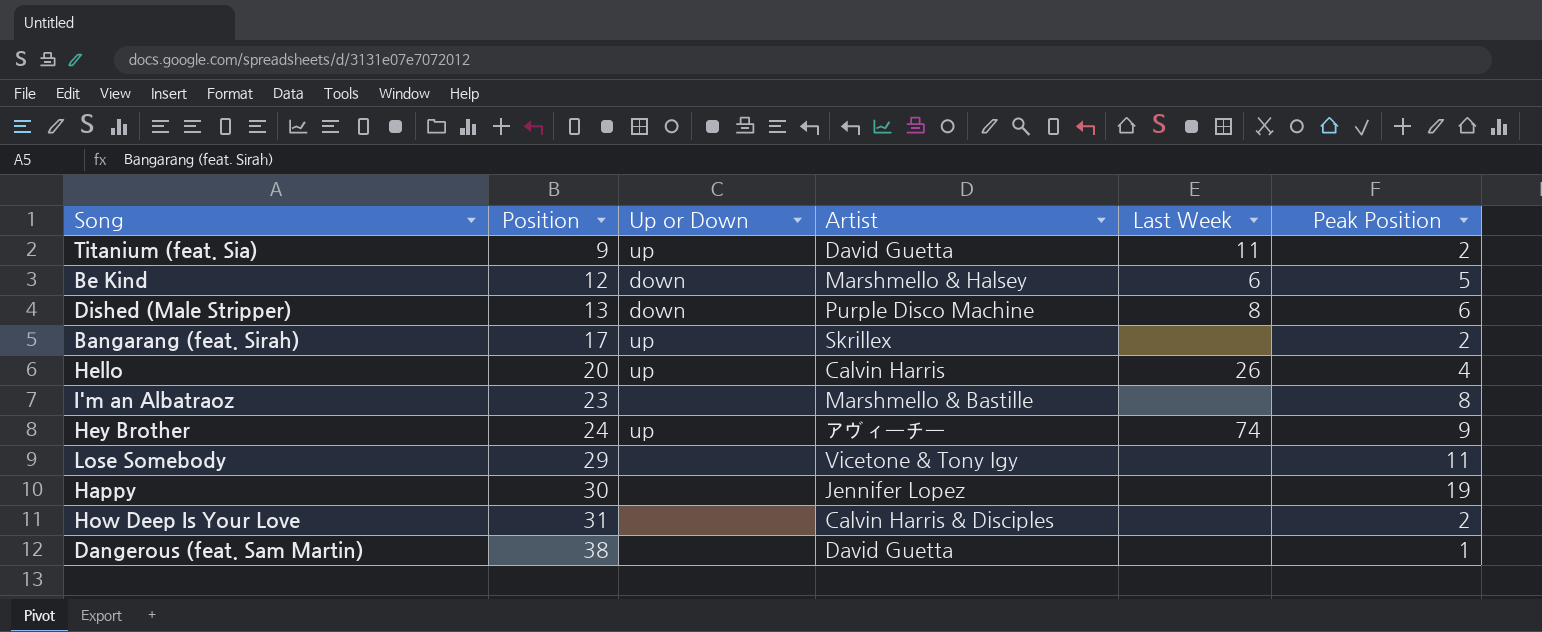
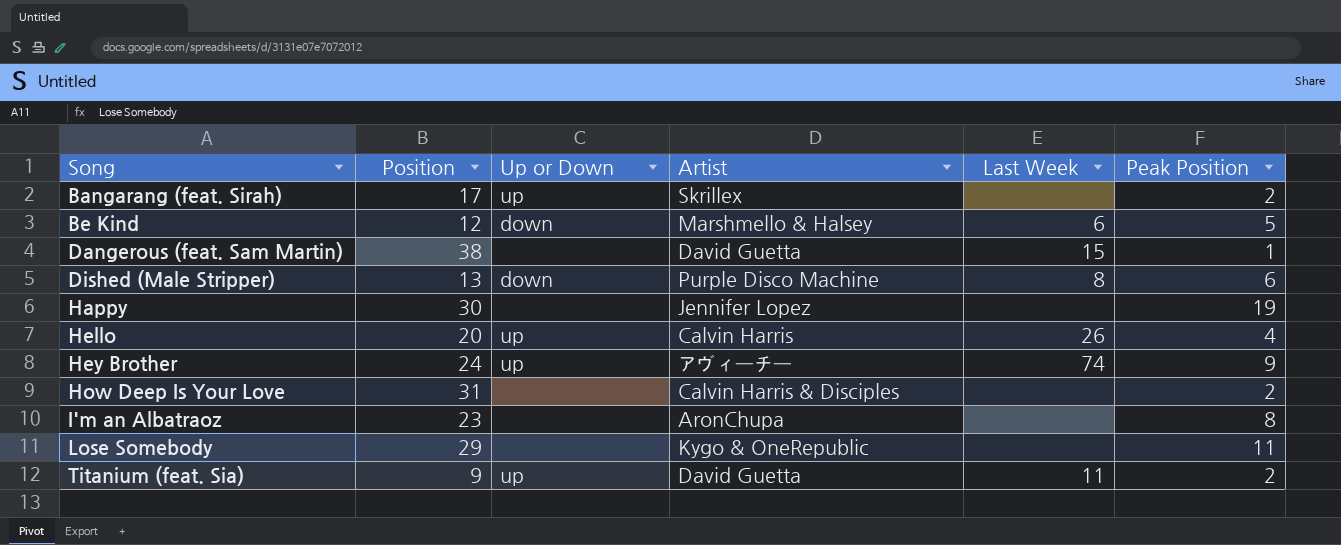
row order: Position ascending -> Song ascending
Dangerous (feat. Sam Martin) | Last Week: none -> 15
I'm an Albatraoz | Artist: Marshmello & Bastille -> AronChupa
Lose Somebody | Artist: Vicetone & Tony Igy -> Kygo & OneRepublic

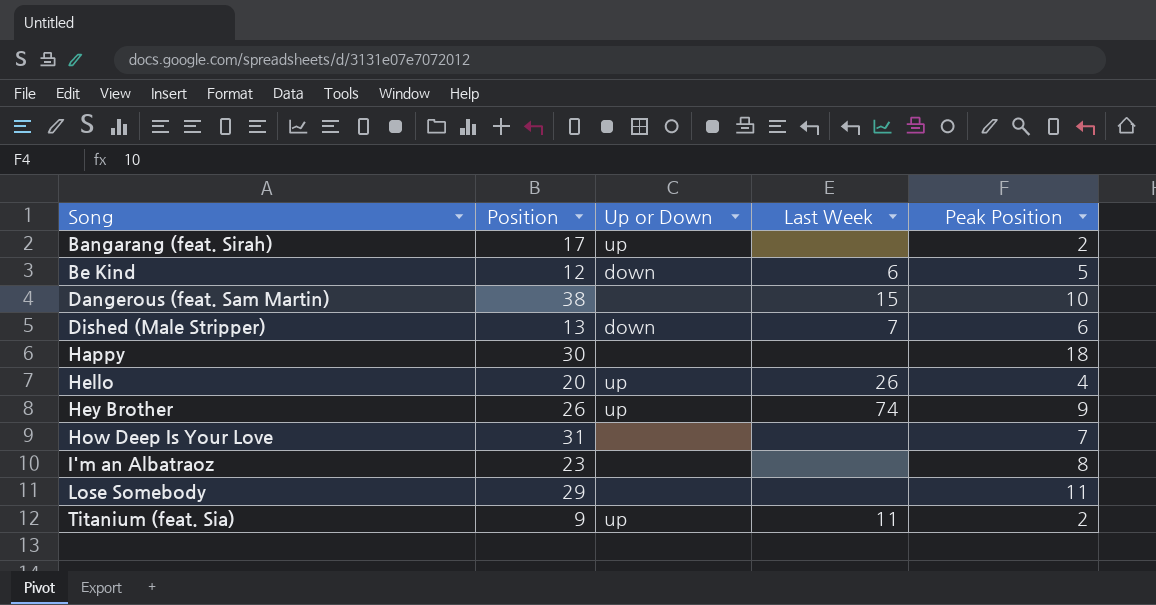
column Artist | position: 4 -> none
Dangerous (feat. Sam Martin) | Peak Position: 1 -> 10
Dished (Male Stripper) | Last Week: 8 -> 7
Happy | Peak Position: 19 -> 18
Hey Brother | Position: 24 -> 26
How Deep Is Your Love | Peak Position: 2 -> 7

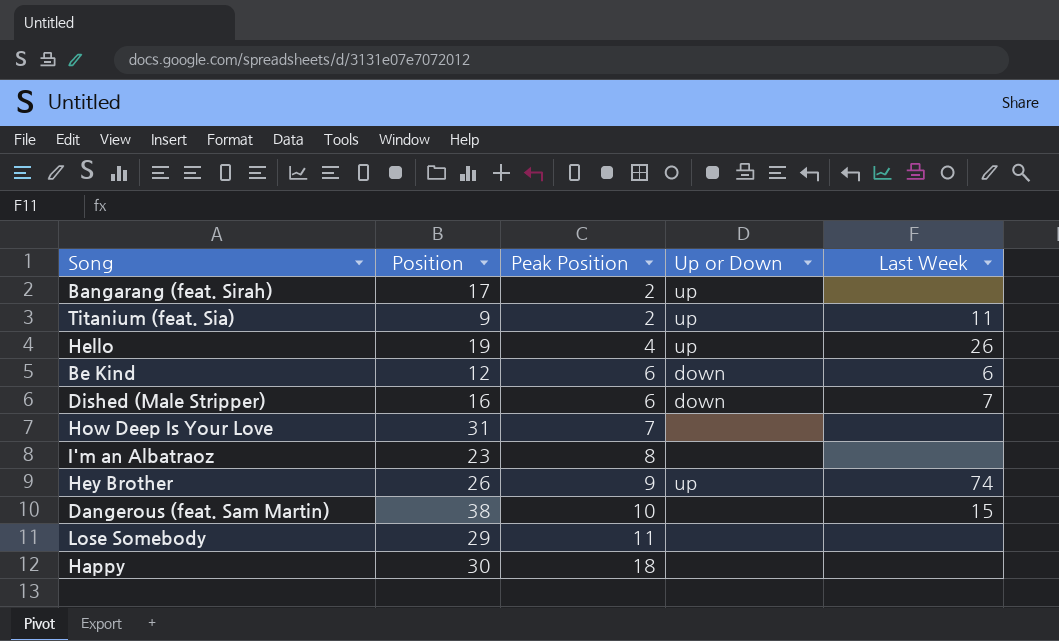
row order: Song ascending -> Peak Position ascending
column Peak Position | position: 5 -> 3
Hello | Position: 20 -> 19
Be Kind | Peak Position: 5 -> 6
Dished (Male Stripper) | Position: 13 -> 16

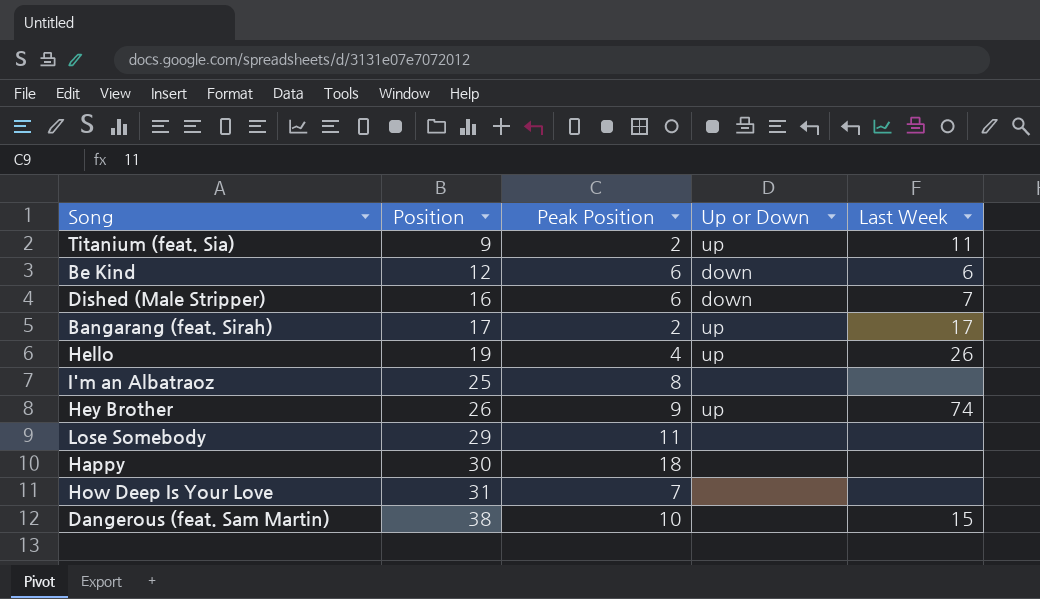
row order: Peak Position ascending -> Position ascending
Bangarang (feat. Sirah) | Last Week: none -> 17
I'm an Albatraoz | Position: 23 -> 25

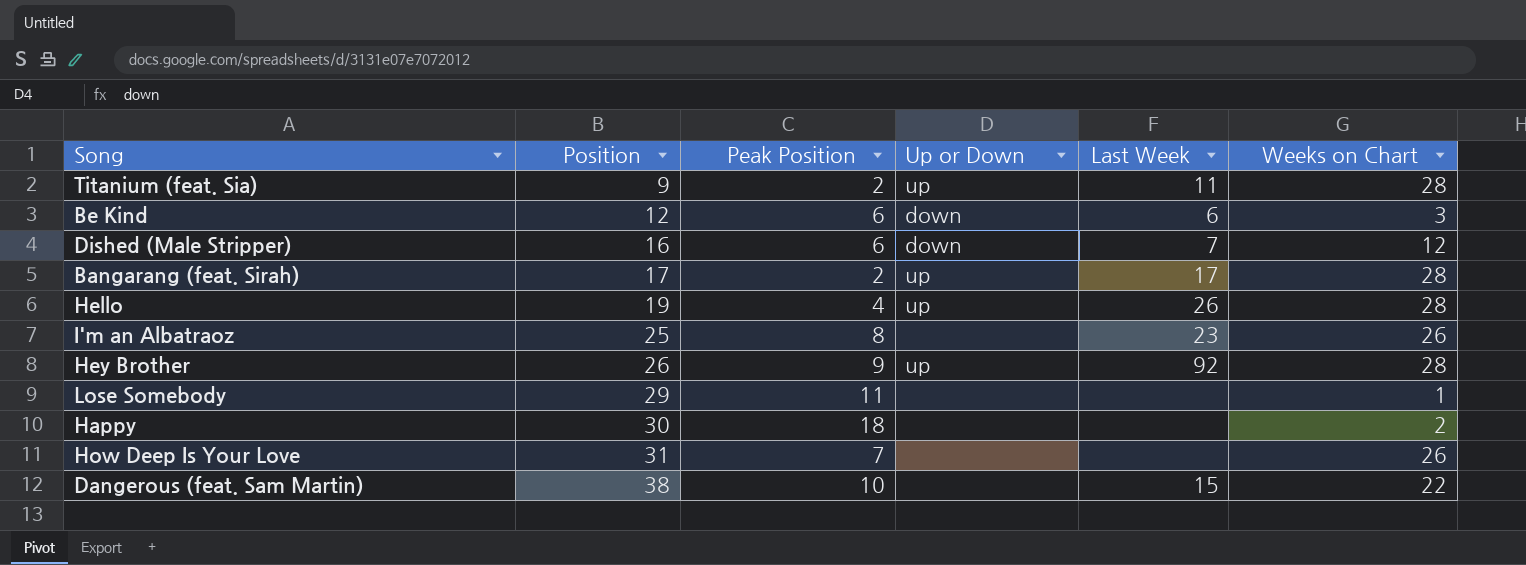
column Weeks on Chart | position: none -> 6
I'm an Albatraoz | Last Week: none -> 23
Hey Brother | Last Week: 74 -> 92

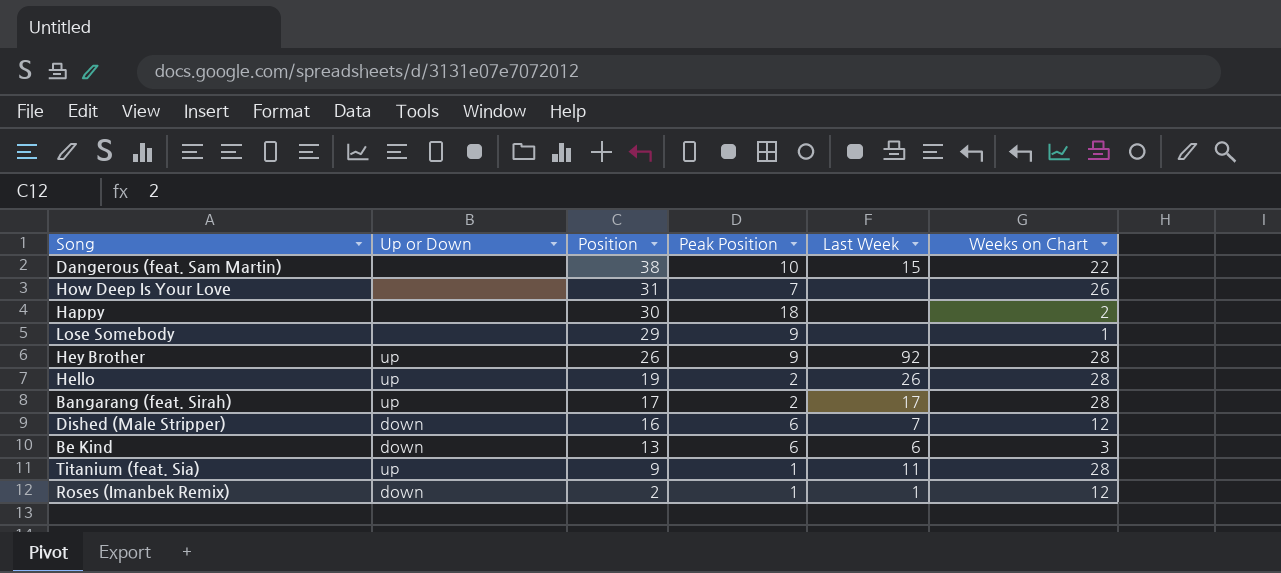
row order: Position ascending -> Position descending
column Up or Down | position: 4 -> 2
row I'm an Albatraoz: 25 | 8 | none | 23 | 26 -> none
Lose Somebody | Peak Position: 11 -> 9
Hello | Peak Position: 4 -> 2
Be Kind | Position: 12 -> 13
Titanium (feat. Sia) | Peak Position: 2 -> 1
row Roses (Imanbek Remix): none -> down | 2 | 1 | 1 | 12

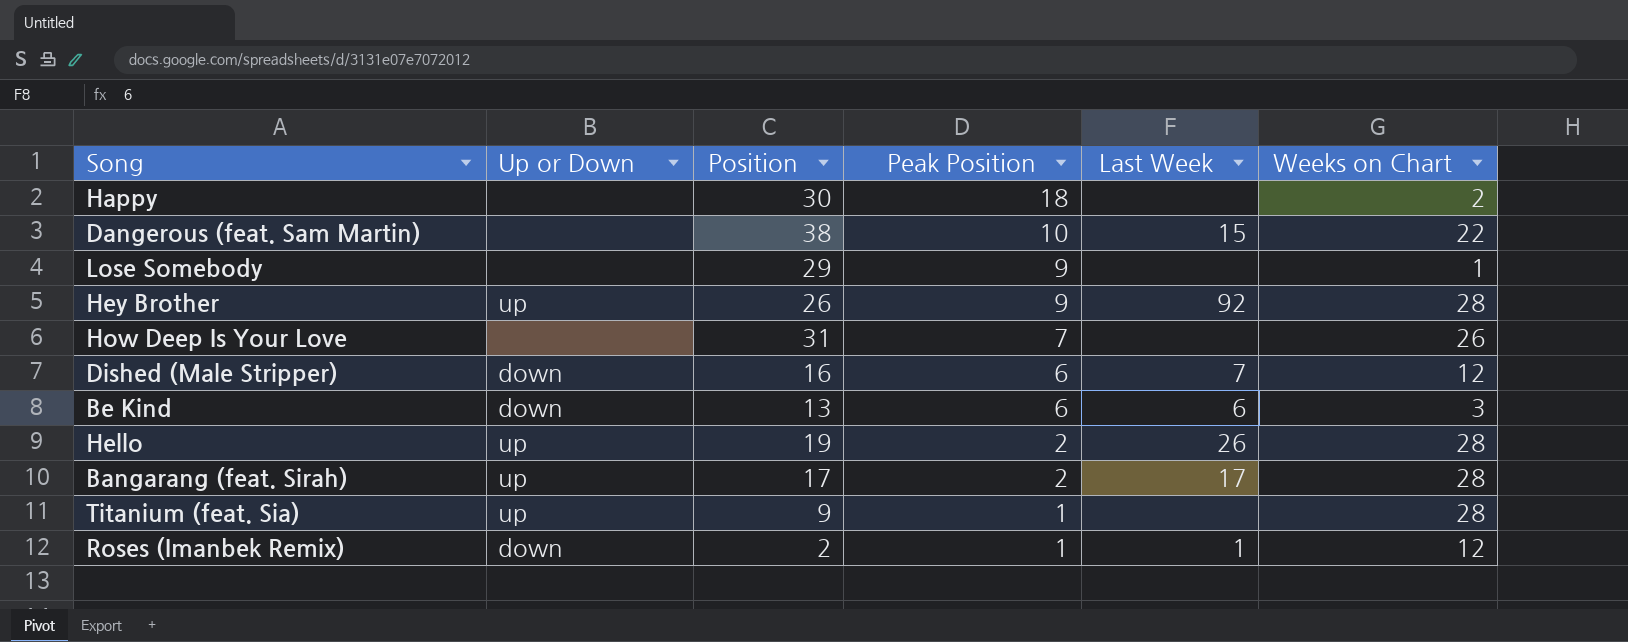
row order: Position descending -> Peak Position descending
Titanium (feat. Sia) | Last Week: 11 -> none

